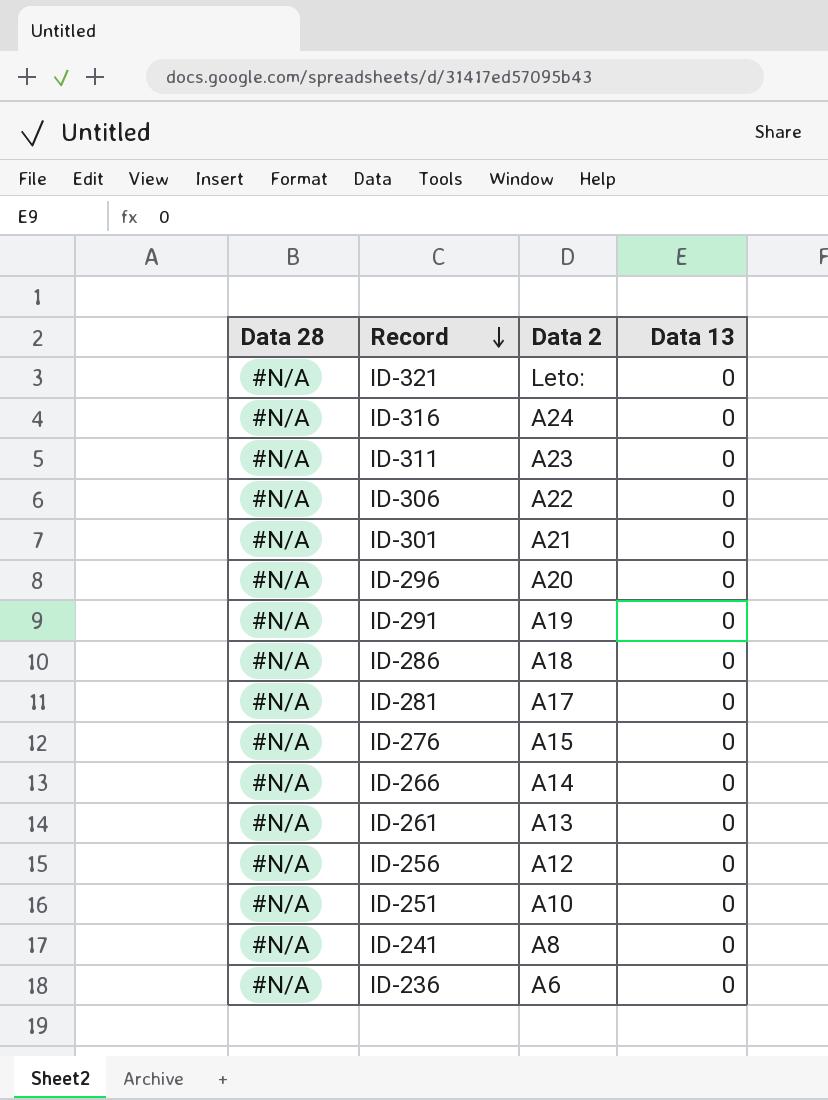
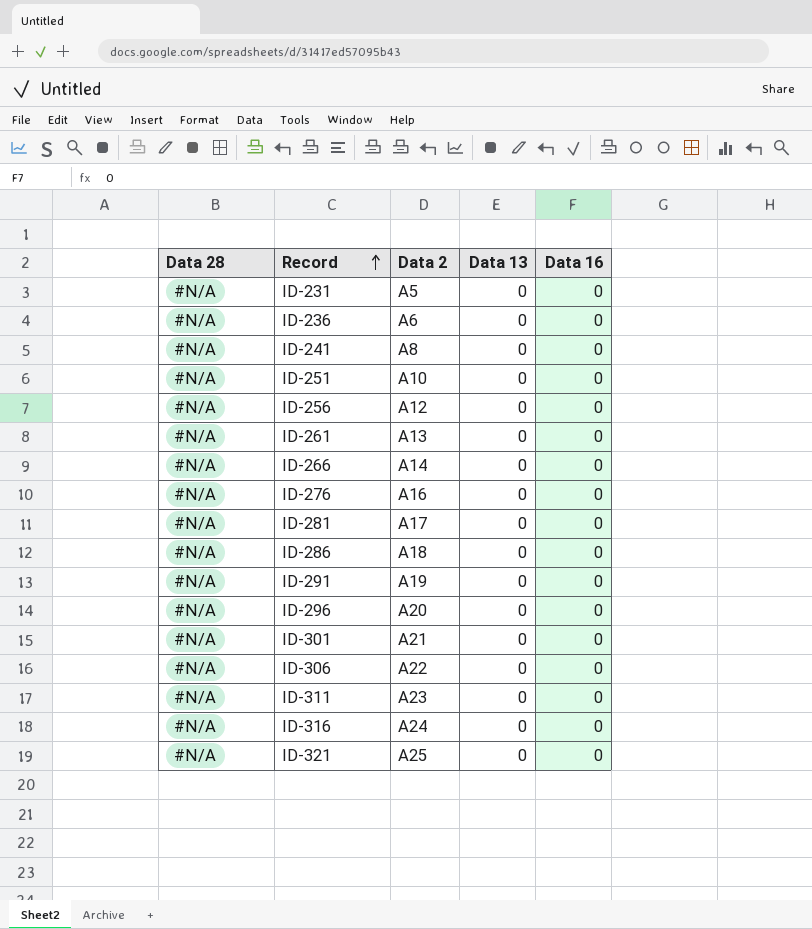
row order: Record descending -> Record ascending
column Data 16 | position: none -> 5
row ID-231: none -> #N/A | A5 | 0 | 0
ID-276 | Data 2: A15 -> A16
ID-321 | Data 2: Leto: -> A25

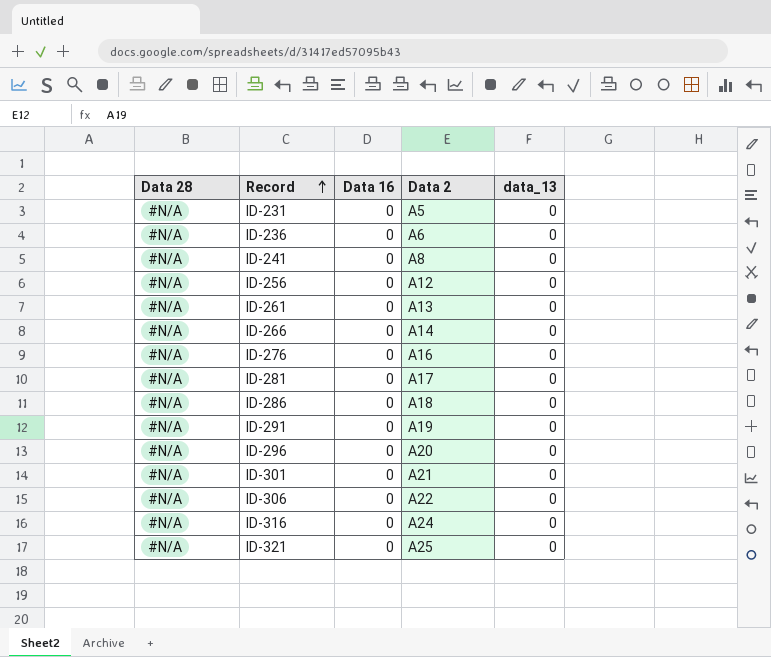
column Data 16 | position: 5 -> 3
column name: Data 13 -> data_13
row ID-251: #N/A | A10 | 0 | 0 -> none
row ID-311: #N/A | A23 | 0 | 0 -> none

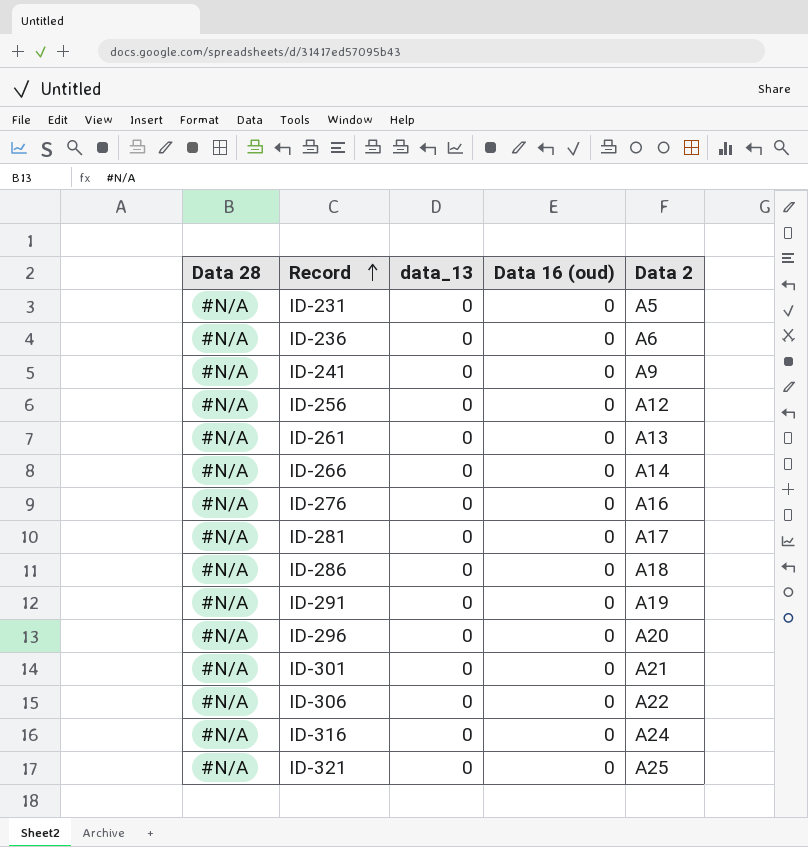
column data_13 | position: 5 -> 3
column name: Data 16 -> Data 16 (oud)
ID-241 | Data 2: A8 -> A9

